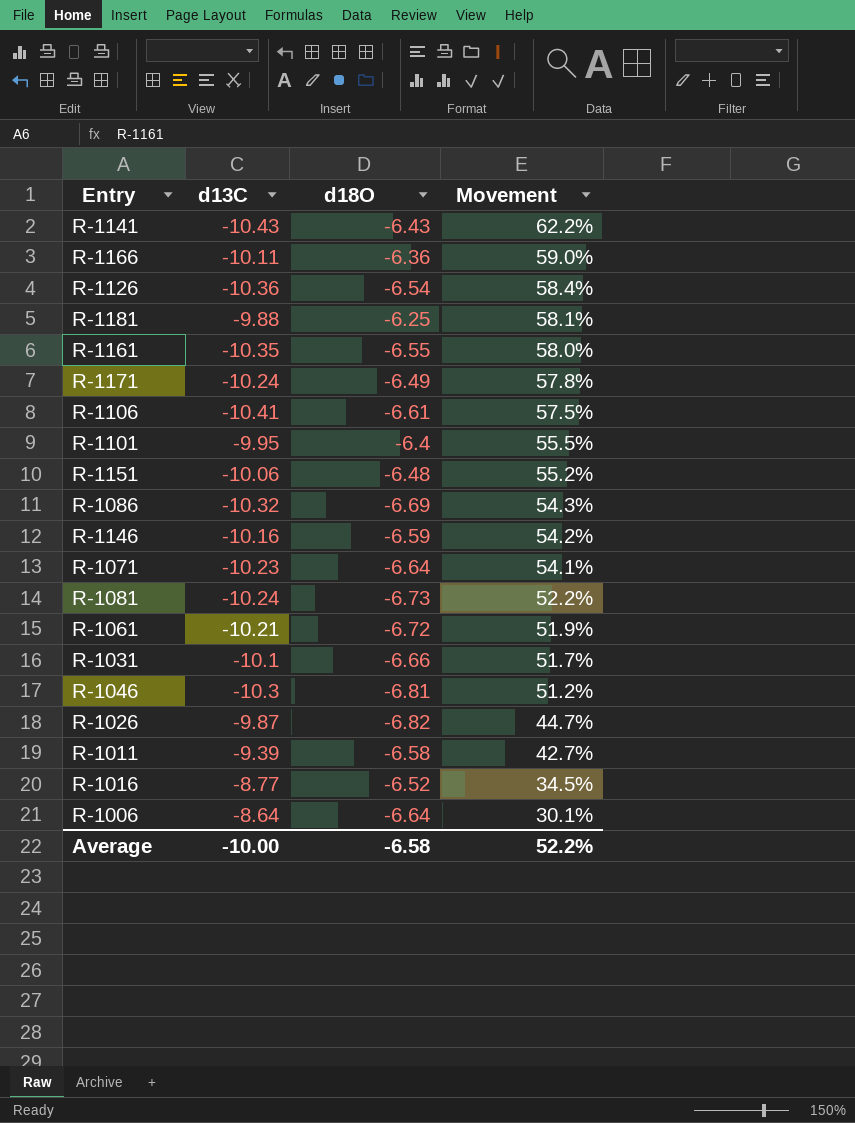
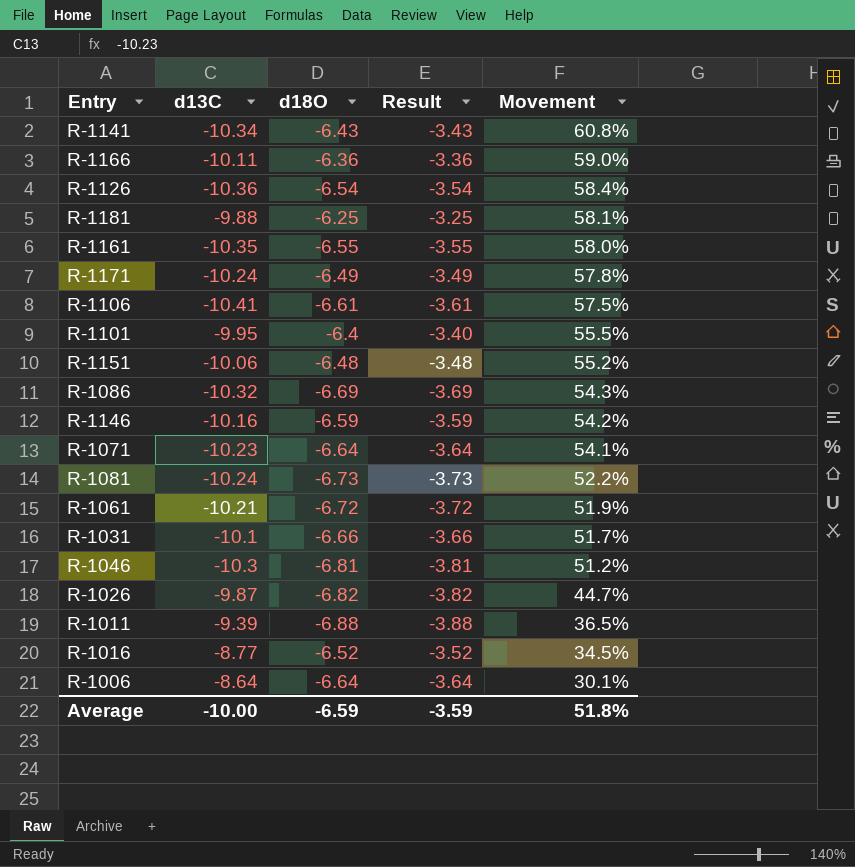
column Result | formula: none -> [d18O] + 3
R-1141 | d13C: -10.43 -> -10.34
R-1141 | Movement: 62.2% -> 60.8%
R-1011 | d18O: -6.58 -> -6.88
R-1011 | Movement: 42.7% -> 36.5%
Average | d18O: -6.58 -> -6.59
Average | Movement: 52.2% -> 51.8%

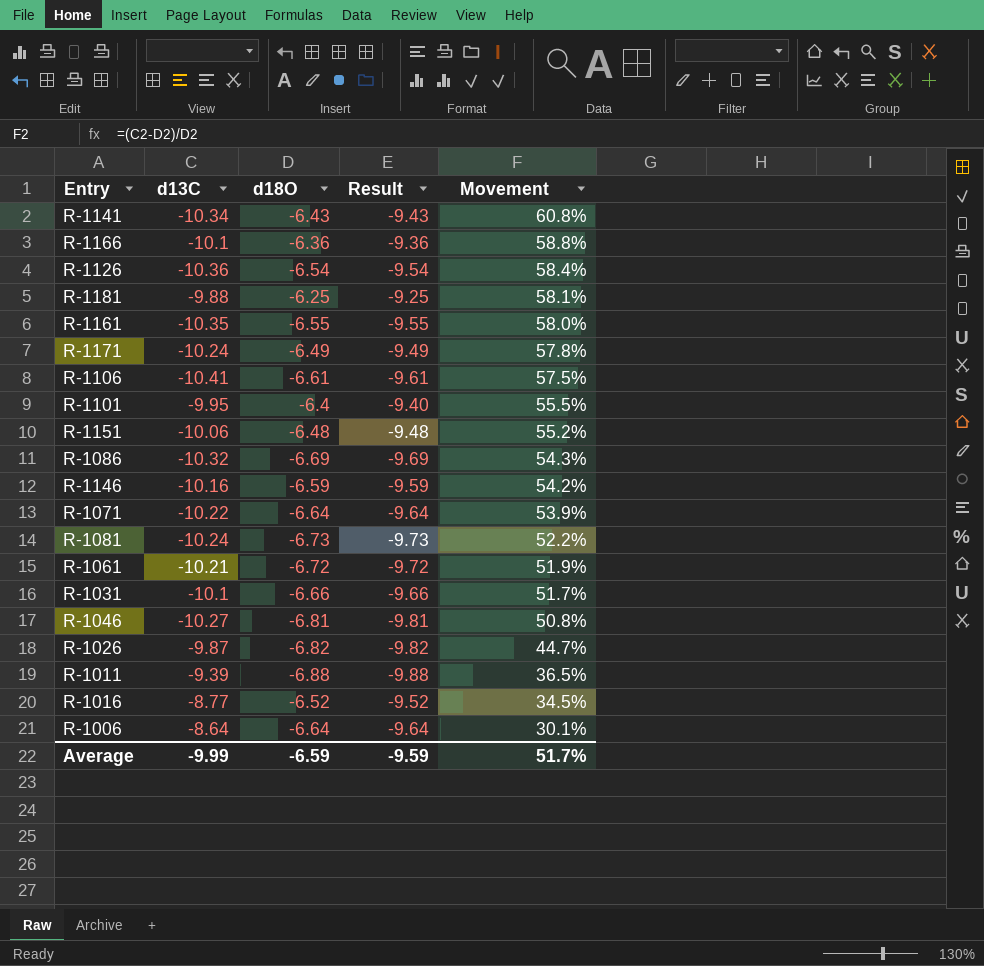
column Result | formula: [d18O] + 3 -> [d18O] - 3
R-1166 | d13C: -10.11 -> -10.1
R-1166 | Movement: 59.0% -> 58.8%
R-1071 | d13C: -10.23 -> -10.22
R-1071 | Movement: 54.1% -> 53.9%
R-1046 | d13C: -10.3 -> -10.27
R-1046 | Movement: 51.2% -> 50.8%
Average | d13C: -10.00 -> -9.99
Average | Result: -3.59 -> -9.59
Average | Movement: 51.8% -> 51.7%

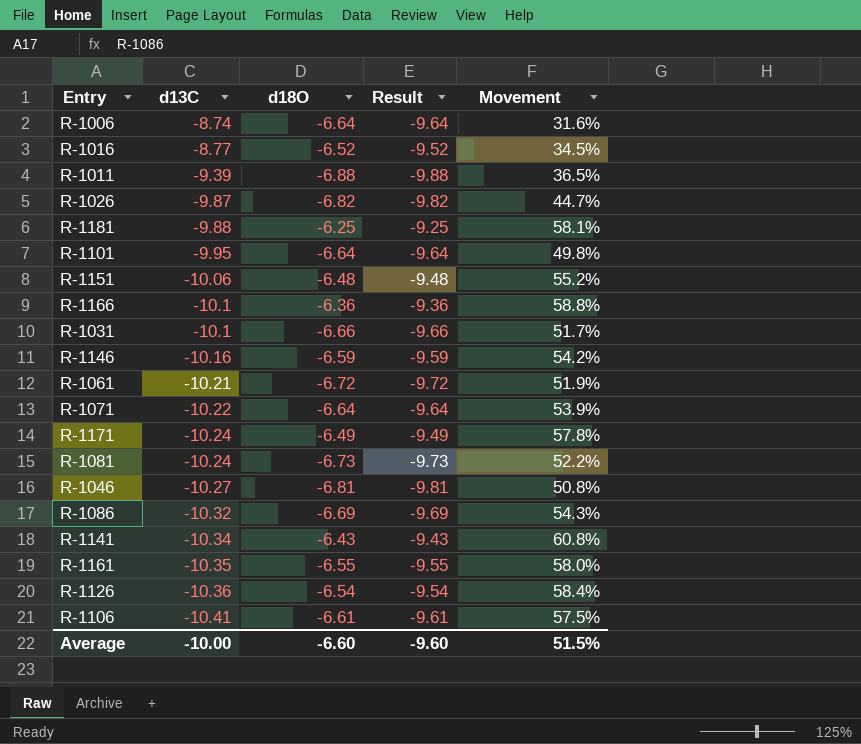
row order: Movement descending -> d13C descending
R-1006 | d13C: -8.64 -> -8.74
R-1006 | Movement: 30.1% -> 31.6%
R-1101 | d18O: -6.4 -> -6.64
R-1101 | Result: -9.40 -> -9.64
R-1101 | Movement: 55.5% -> 49.8%
Average | d13C: -9.99 -> -10.00
Average | d18O: -6.59 -> -6.60
Average | Result: -9.59 -> -9.60
Average | Movement: 51.7% -> 51.5%

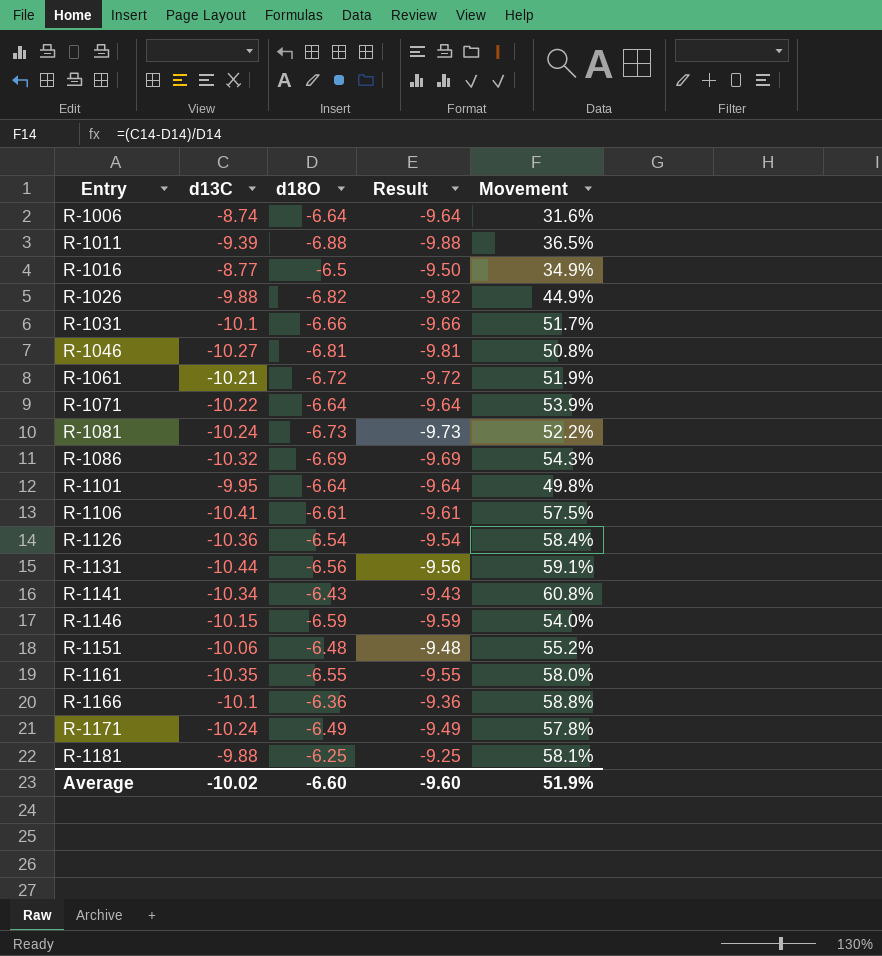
row order: d13C descending -> Entry ascending
R-1016 | d18O: -6.52 -> -6.5
R-1016 | Result: -9.52 -> -9.50
R-1016 | Movement: 34.5% -> 34.9%
R-1026 | d13C: -9.87 -> -9.88
R-1026 | Movement: 44.7% -> 44.9%
row R-1131: none -> -10.44 | -6.56 | -9.56 | 59.1%
R-1146 | d13C: -10.16 -> -10.15
R-1146 | Movement: 54.2% -> 54.0%
Average | d13C: -10.00 -> -10.02
Average | Movement: 51.5% -> 51.9%

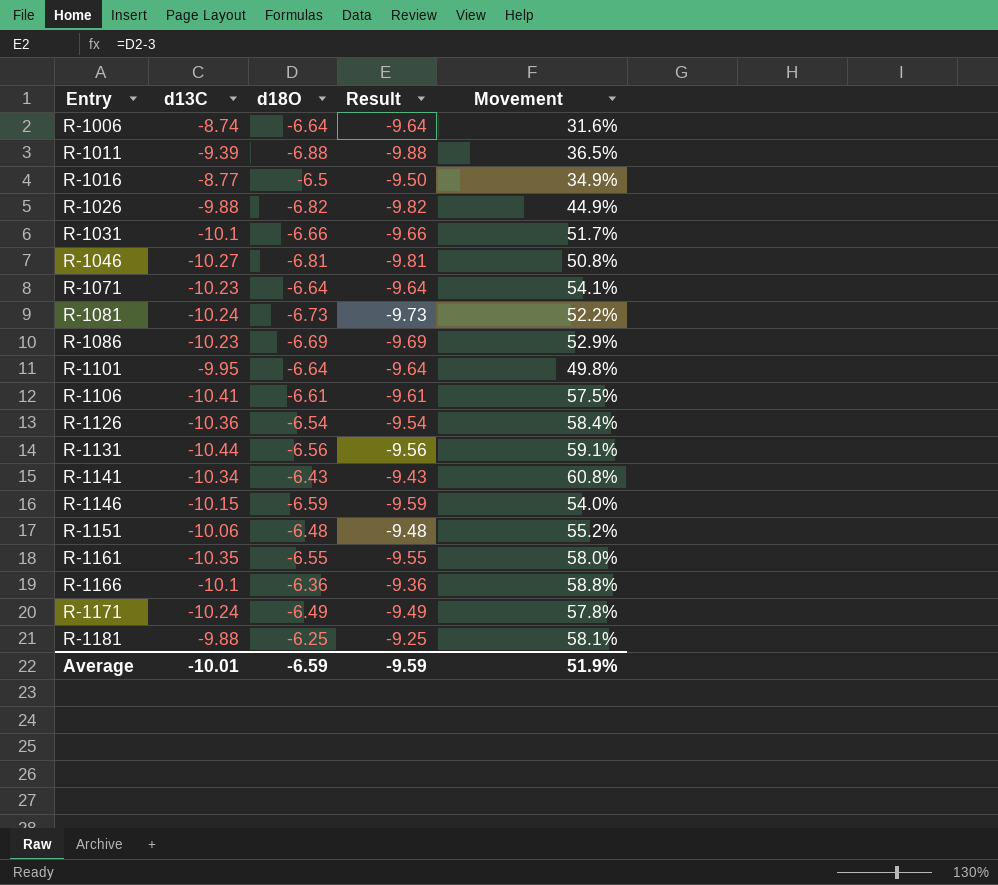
row R-1061: -10.21 | -6.72 | -9.72 | 51.9% -> none
R-1071 | d13C: -10.22 -> -10.23
R-1071 | Movement: 53.9% -> 54.1%
R-1086 | d13C: -10.32 -> -10.23
R-1086 | Movement: 54.3% -> 52.9%
Average | d13C: -10.02 -> -10.01
Average | d18O: -6.60 -> -6.59
Average | Result: -9.60 -> -9.59

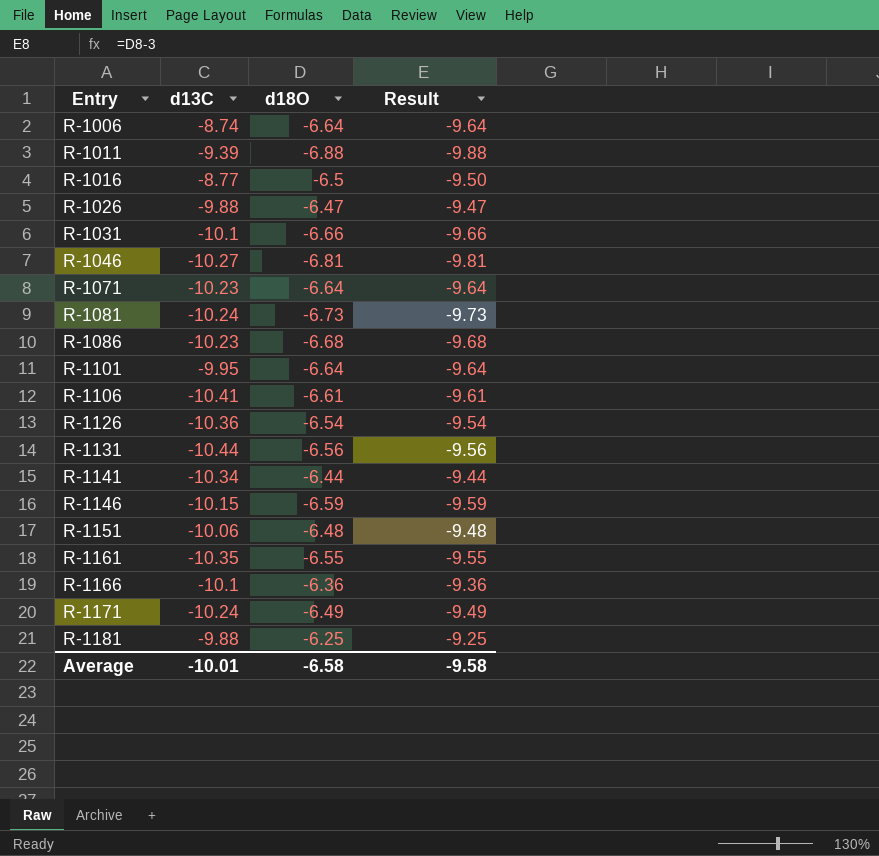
column Movement | formula: ([d13C] - [d18O]) / [d18O] -> none
R-1026 | d18O: -6.82 -> -6.47
R-1026 | Result: -9.82 -> -9.47
R-1086 | d18O: -6.69 -> -6.68
R-1086 | Result: -9.69 -> -9.68
R-1141 | d18O: -6.43 -> -6.44
R-1141 | Result: -9.43 -> -9.44
Average | d18O: -6.59 -> -6.58
Average | Result: -9.59 -> -9.58

